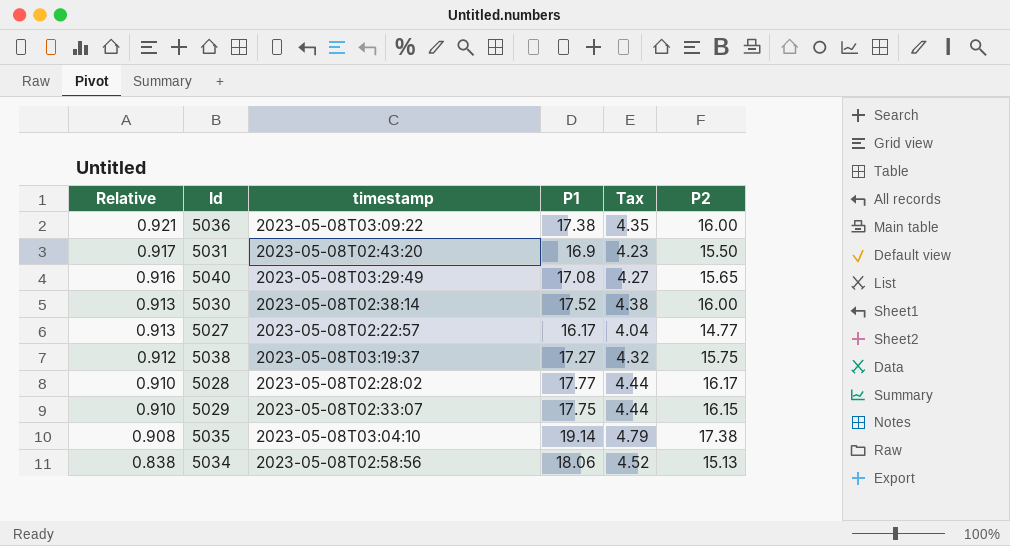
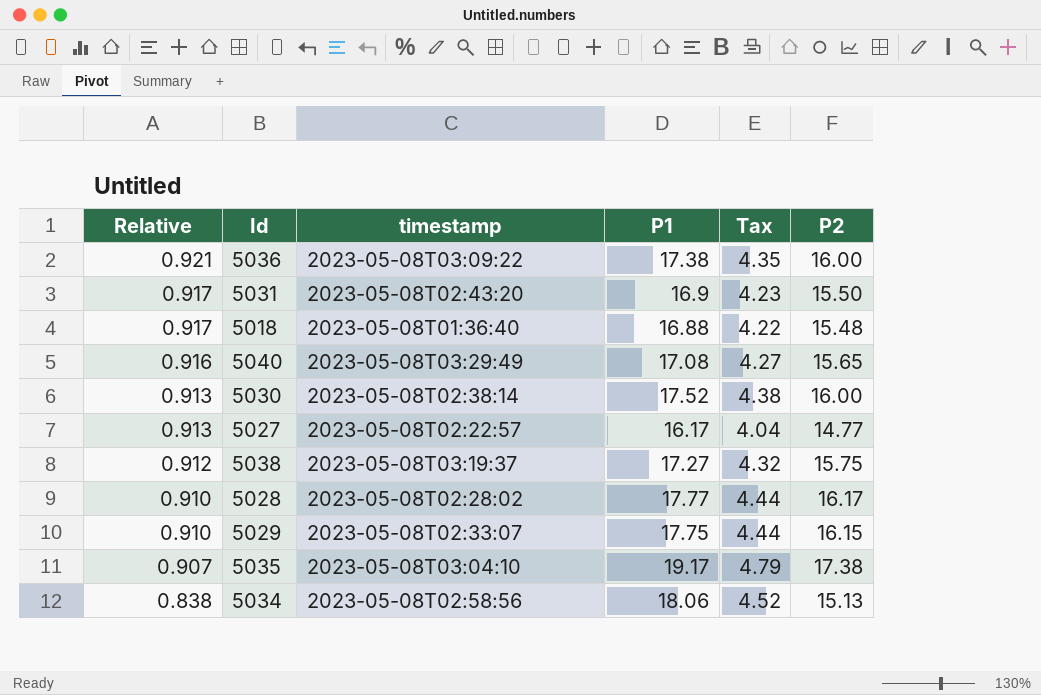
row 5018: none -> 0.917 | 2023-05-08T01:36:40 | 16.88 | 4.22 | 15.48
5035 | Relative: 0.908 -> 0.907
5035 | P1: 19.14 -> 19.17

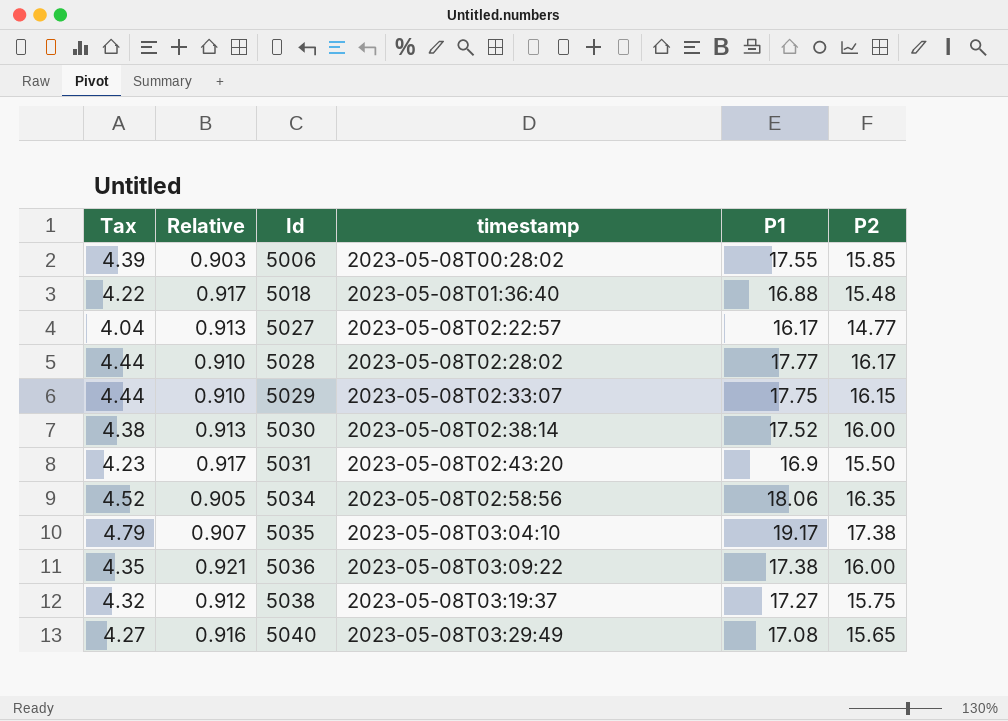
row order: Relative descending -> Id ascending
column Tax | position: 5 -> 1
row 5006: none -> 4.39 | 0.903 | 2023-05-08T00:28:02 | 17.55 | 15.85
5034 | Relative: 0.838 -> 0.905
5034 | P2: 15.13 -> 16.35

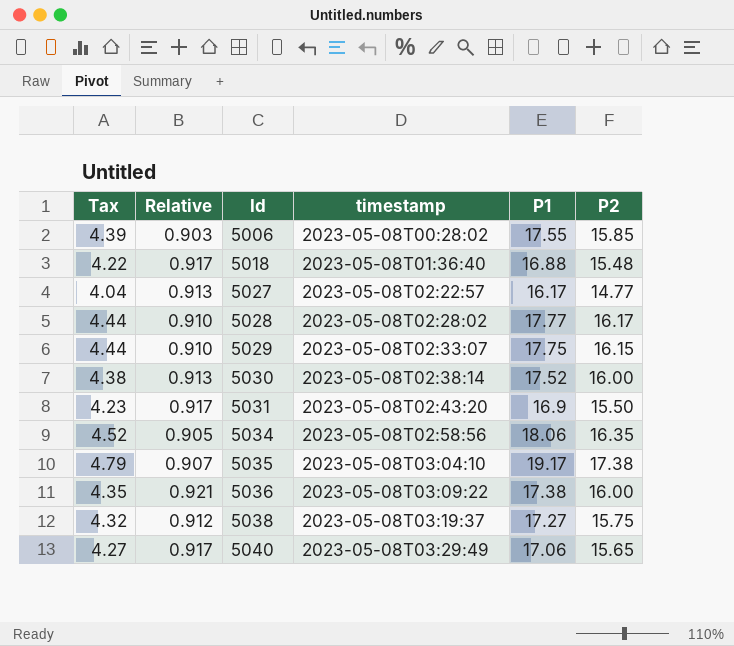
5040 | Relative: 0.916 -> 0.917
5040 | P1: 17.08 -> 17.06

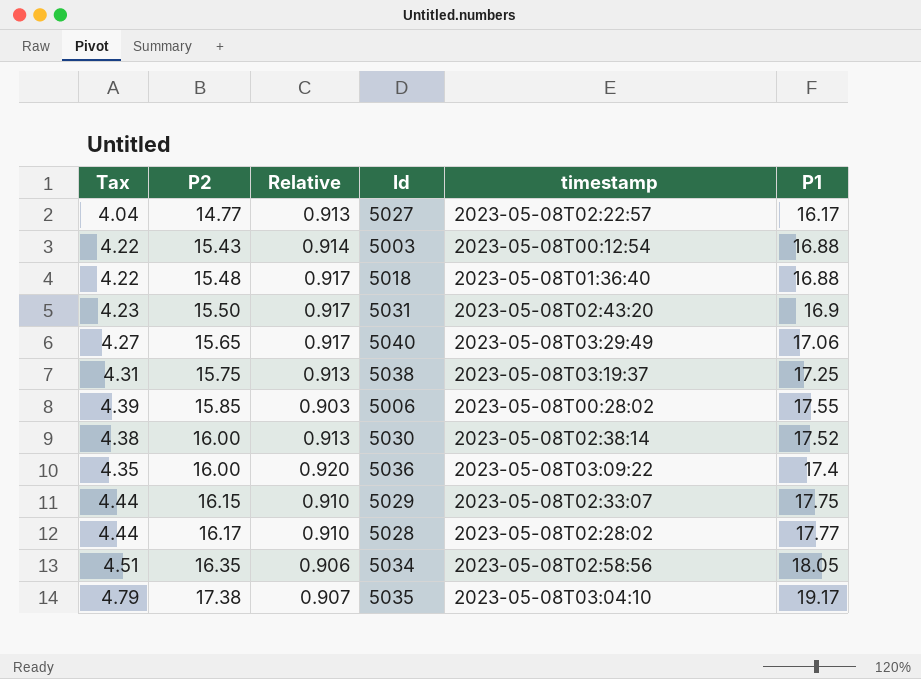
row order: Id ascending -> P2 ascending
column P2 | position: 6 -> 2
row 5003: none -> 4.22 | 15.43 | 0.914 | 2023-05-08T00:12:54 | 16.88
5038 | Tax: 4.32 -> 4.31
5038 | Relative: 0.912 -> 0.913
5038 | P1: 17.27 -> 17.25
5036 | Relative: 0.921 -> 0.920
5036 | P1: 17.38 -> 17.4
5034 | Tax: 4.52 -> 4.51
5034 | Relative: 0.905 -> 0.906
5034 | P1: 18.06 -> 18.05

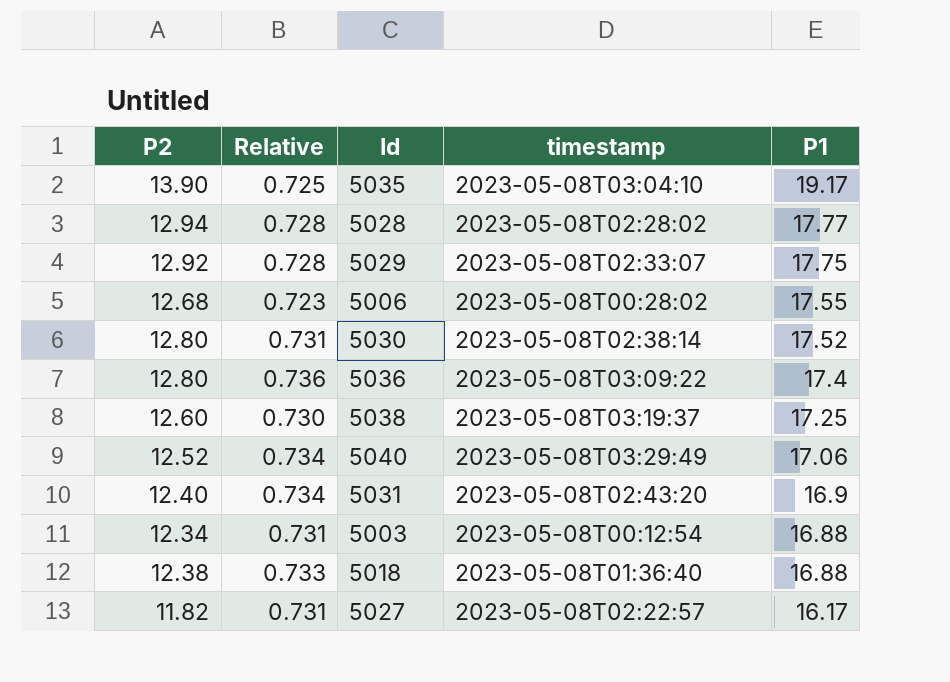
row order: P2 ascending -> P1 descending
column Tax | formula: [P1] * 0.25 -> none
row 5034: 4.51 | 16.35 | 0.906 | 2023-05-08T02:58:56 | 18.05 -> none
5035 | P2: 17.38 -> 13.90
5035 | Relative: 0.907 -> 0.725
5028 | P2: 16.17 -> 12.94
5028 | Relative: 0.910 -> 0.728
5029 | P2: 16.15 -> 12.92
5029 | Relative: 0.910 -> 0.728
5006 | P2: 15.85 -> 12.68
5006 | Relative: 0.903 -> 0.723
5030 | P2: 16.00 -> 12.80
5030 | Relative: 0.913 -> 0.731
5036 | P2: 16.00 -> 12.80
5036 | Relative: 0.920 -> 0.736
5038 | P2: 15.75 -> 12.60
5038 | Relative: 0.913 -> 0.730
5040 | P2: 15.65 -> 12.52
5040 | Relative: 0.917 -> 0.734
5031 | P2: 15.50 -> 12.40
5031 | Relative: 0.917 -> 0.734
5003 | P2: 15.43 -> 12.34
5003 | Relative: 0.914 -> 0.731
5018 | P2: 15.48 -> 12.38
5018 | Relative: 0.917 -> 0.733
5027 | P2: 14.77 -> 11.82
5027 | Relative: 0.913 -> 0.731

